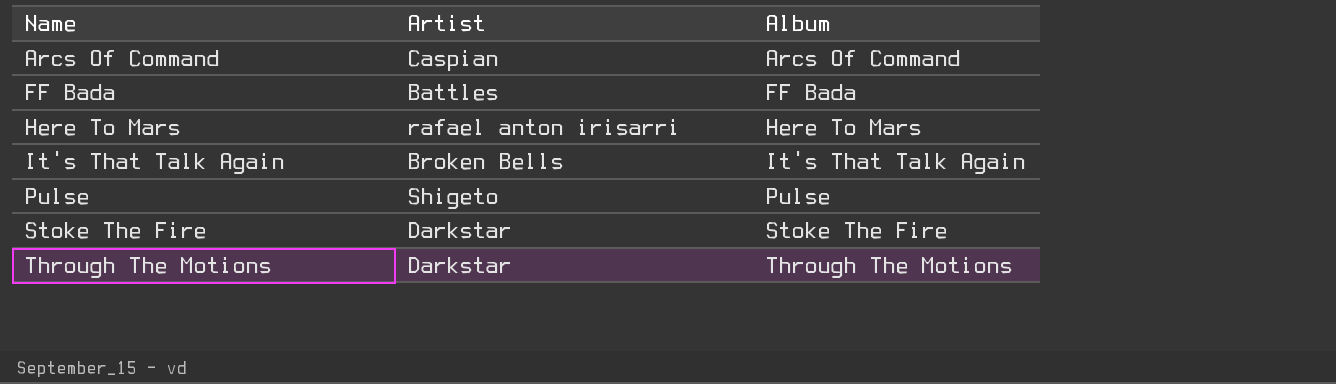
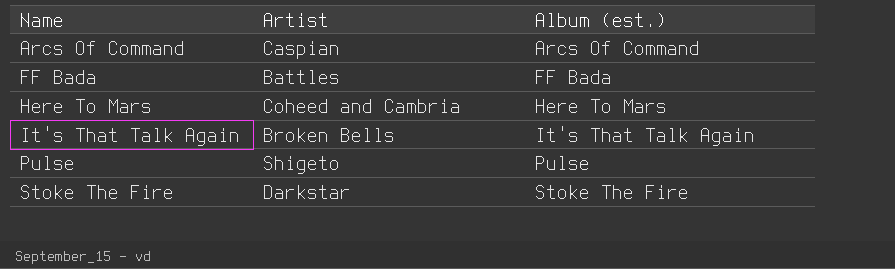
column name: Album -> Album (est.)
row Through The Motions: Darkstar | Through The Motions -> none
Here To Mars | Artist: rafael anton irisarri -> Coheed and Cambria

